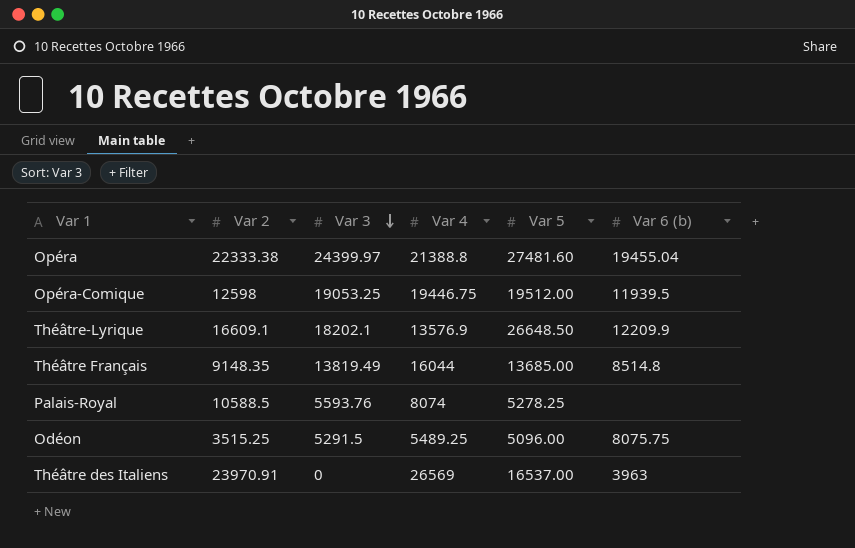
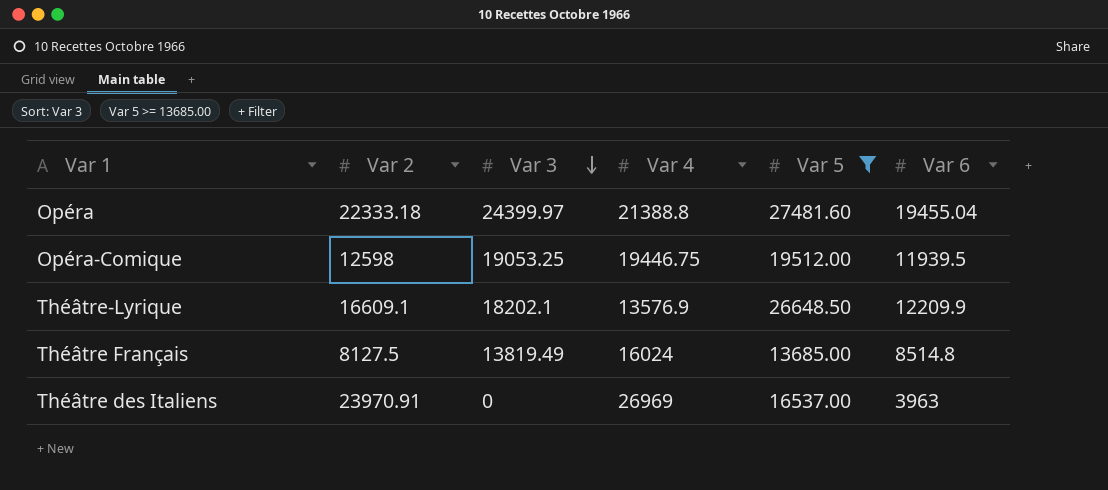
filter: none -> Var 5 >= 13685.00
column name: Var 6 (b) -> Var 6
Opéra | Var 2: 22333.38 -> 22333.18
Théâtre Français | Var 2: 9148.35 -> 8127.5
Théâtre Français | Var 4: 16044 -> 16024
Théâtre des Italiens | Var 4: 26569 -> 26969

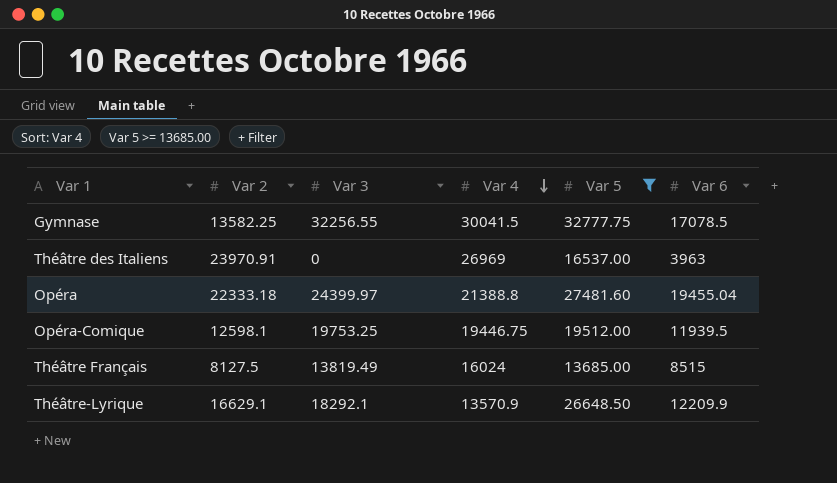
row order: Var 3 descending -> Var 4 descending
row Gymnase: none -> 13582.25 | 32256.55 | 30041.5 | 32777.75 | 17078.5
Opéra-Comique | Var 2: 12598 -> 12598.1
Opéra-Comique | Var 3: 19053.25 -> 19753.25
Théâtre Français | Var 6: 8514.8 -> 8515
Théâtre-Lyrique | Var 2: 16609.1 -> 16629.1
Théâtre-Lyrique | Var 3: 18202.1 -> 18292.1
Théâtre-Lyrique | Var 4: 13576.9 -> 13570.9

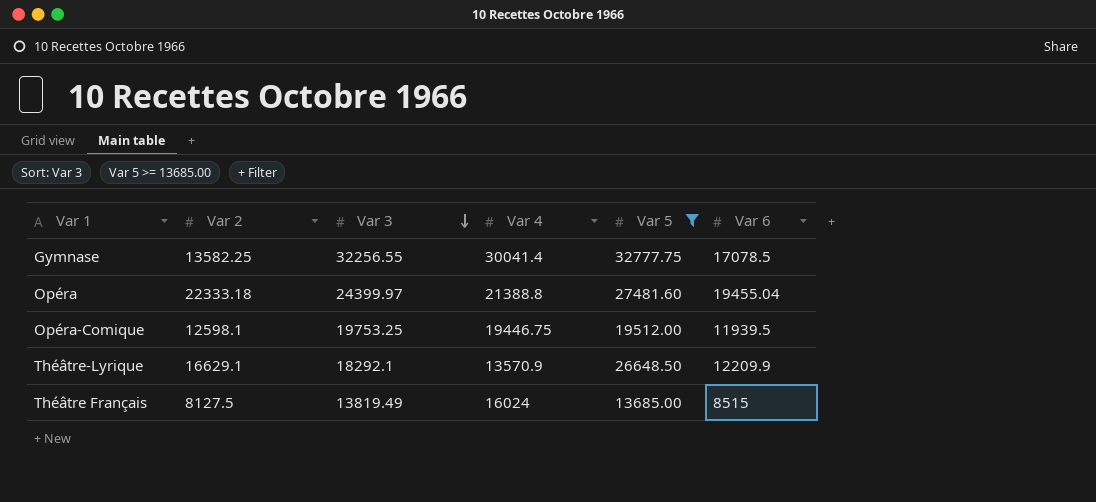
row order: Var 4 descending -> Var 3 descending
row Théâtre des Italiens: 23970.91 | 0 | 26969 | 16537.00 | 3963 -> none
Gymnase | Var 4: 30041.5 -> 30041.4

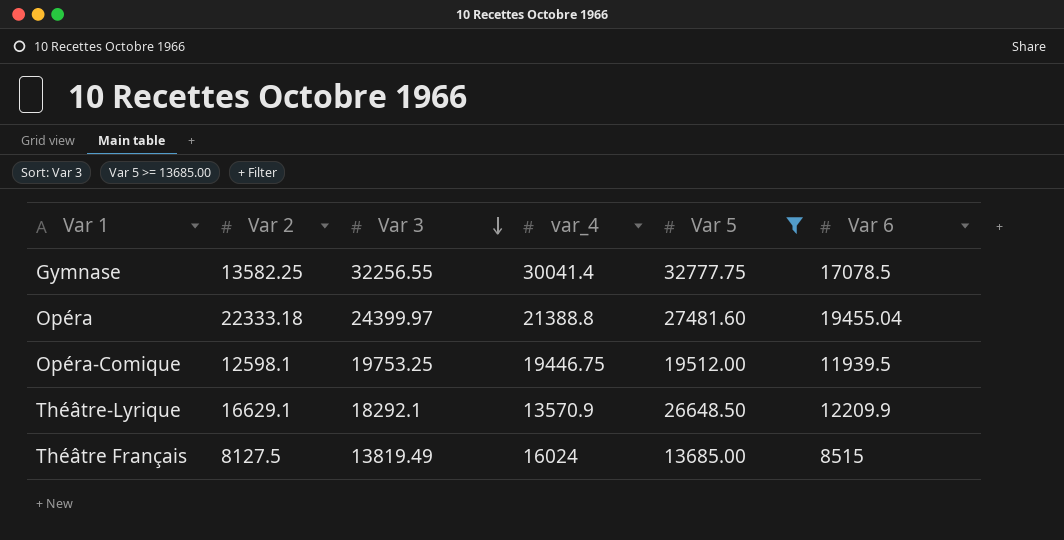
column name: Var 4 -> var_4

